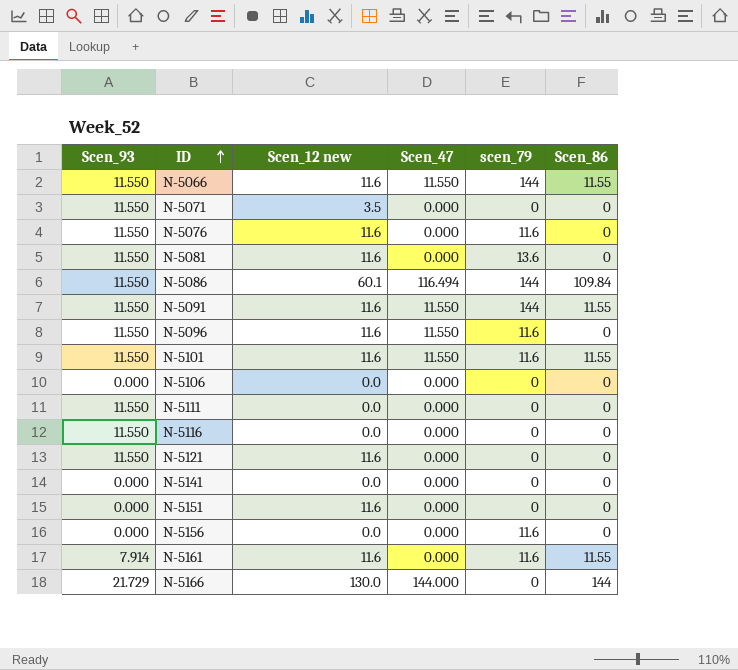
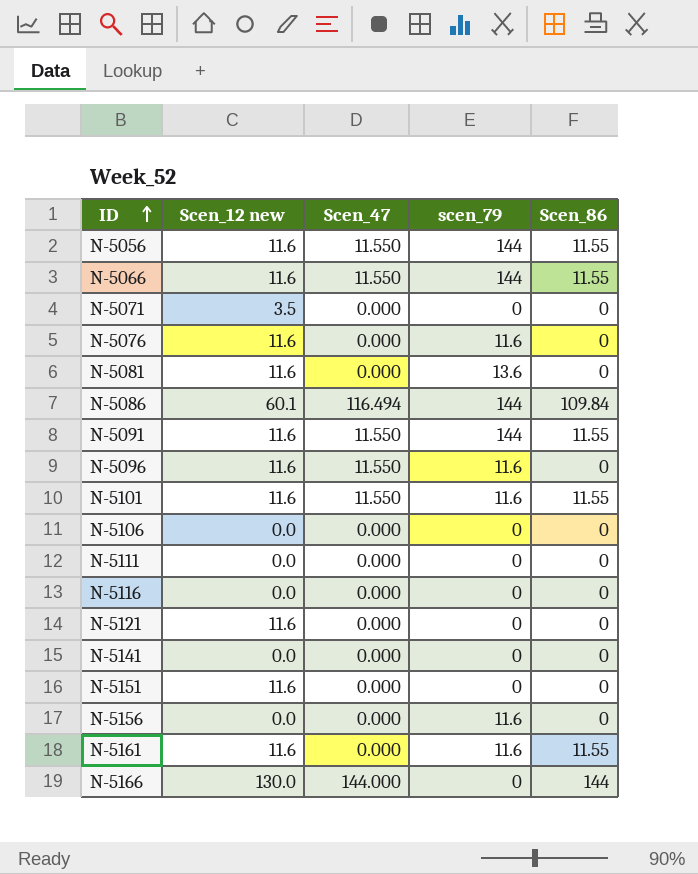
column Scen_93 | position: 1 -> none
row N-5056: none -> 11.6 | 11.550 | 144 | 11.55

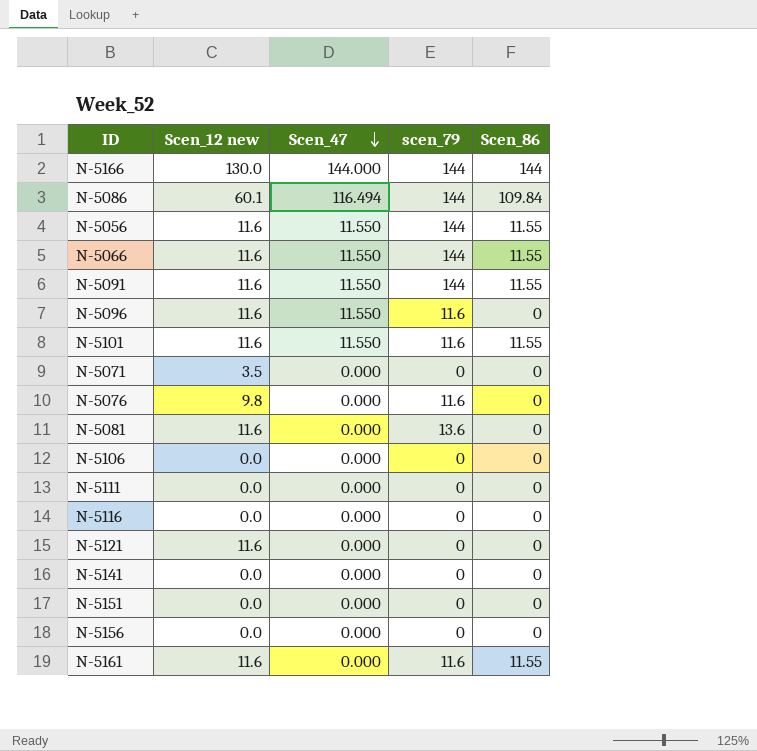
row order: ID ascending -> Scen_47 descending
N-5166 | scen_79: 0 -> 144
N-5076 | Scen_12 new: 11.6 -> 9.8
N-5151 | Scen_12 new: 11.6 -> 0.0
N-5156 | scen_79: 11.6 -> 0

